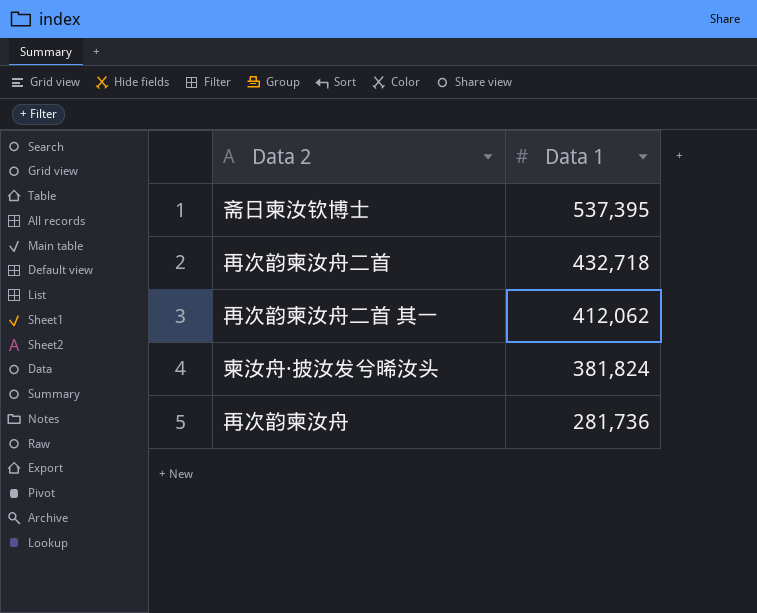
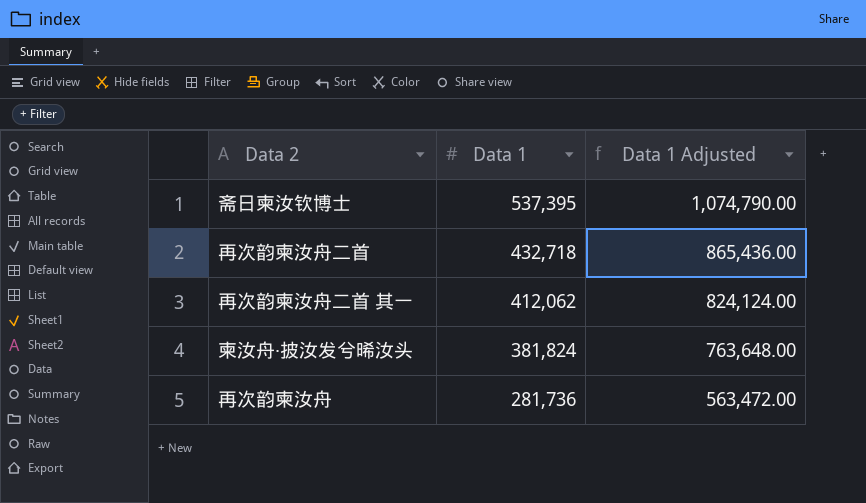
column Data 1 Adjusted | formula: none -> [Data 1] * 2

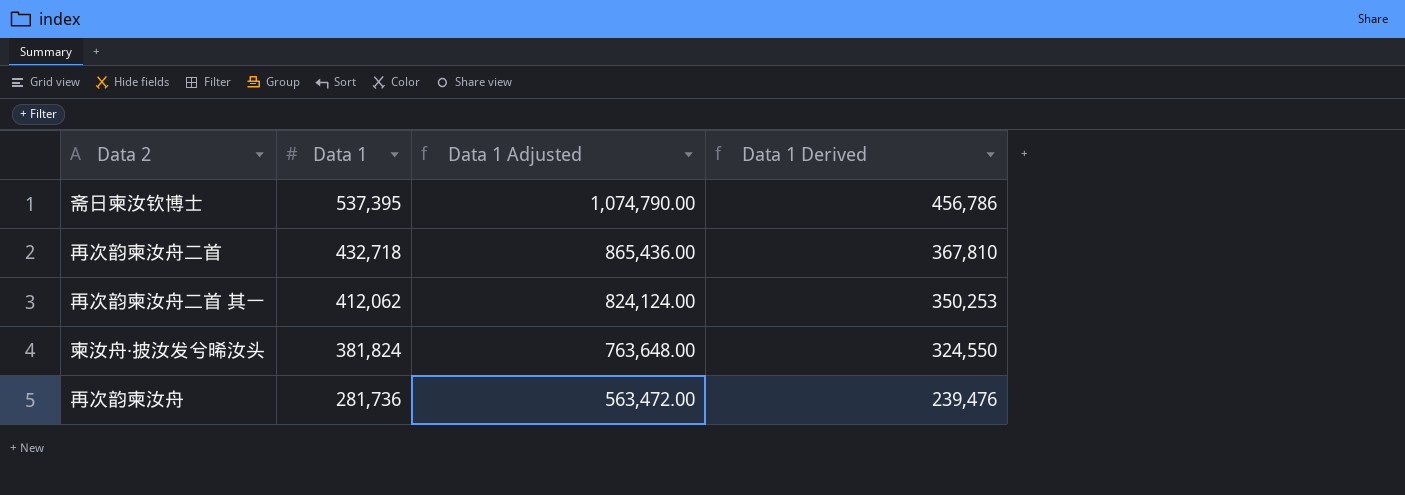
column Data 1 Derived | formula: none -> [Data 1] * 0.85

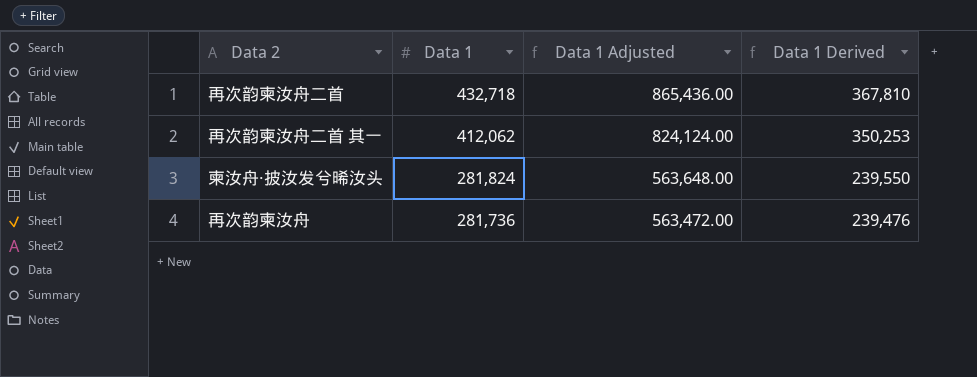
row 斋日柬汝钦博士: 537,395 | 1,074,790.00 | 456,786 -> none
柬汝舟·披汝发兮晞汝头 | Data 1: 381,824 -> 281,824
柬汝舟·披汝发兮晞汝头 | Data 1 Adjusted: 763,648.00 -> 563,648.00
柬汝舟·披汝发兮晞汝头 | Data 1 Derived: 324,550 -> 239,550

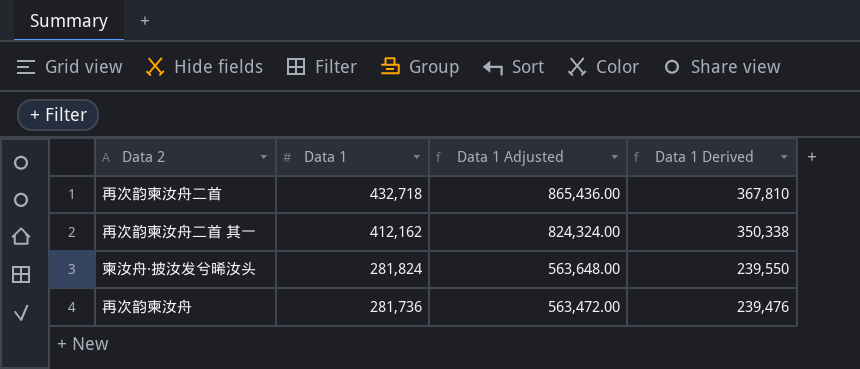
再次韵柬汝舟二首 其一 | Data 1: 412,062 -> 412,162
再次韵柬汝舟二首 其一 | Data 1 Adjusted: 824,124.00 -> 824,324.00
再次韵柬汝舟二首 其一 | Data 1 Derived: 350,253 -> 350,338

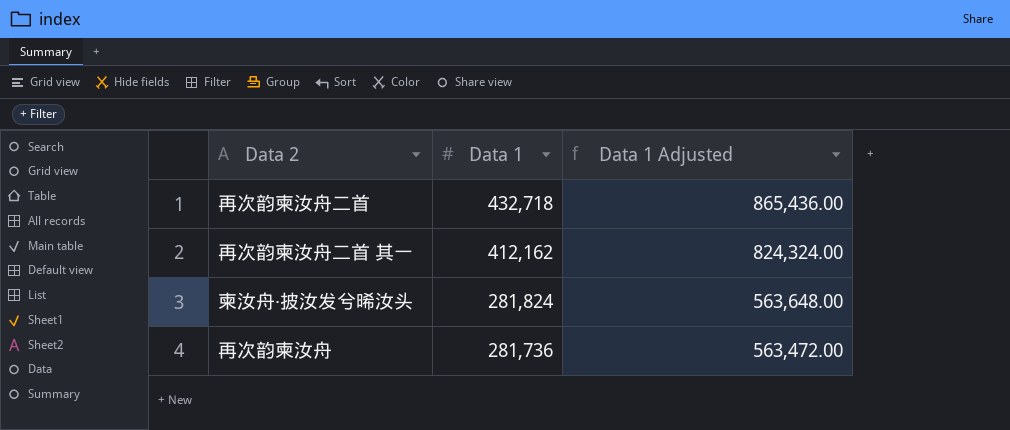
column Data 1 Derived | formula: [Data 1] * 0.85 -> none

